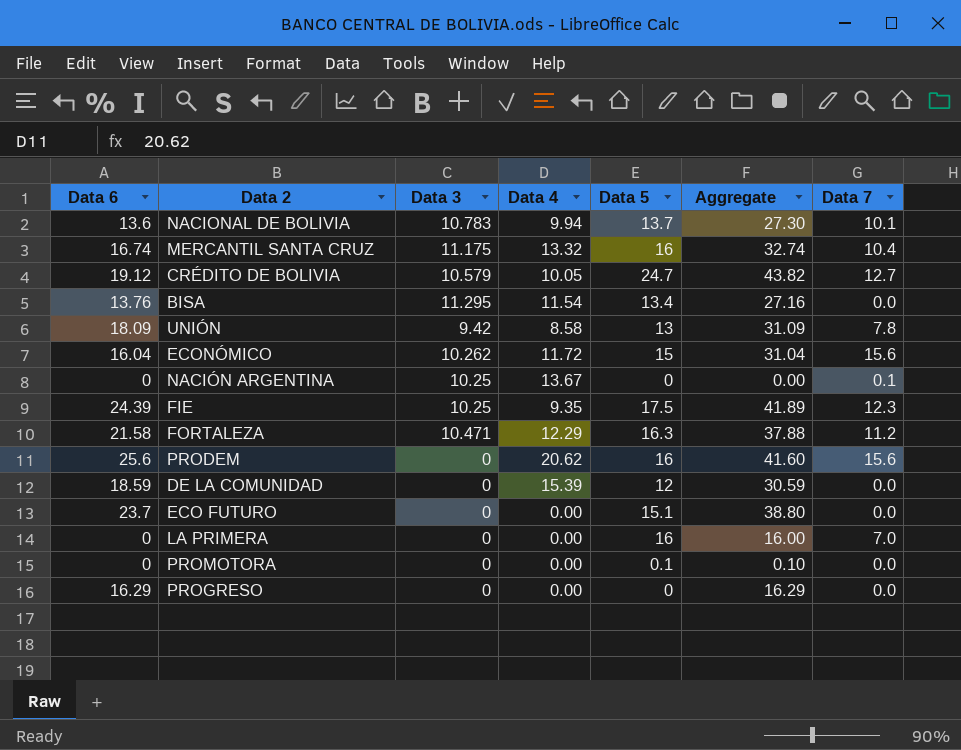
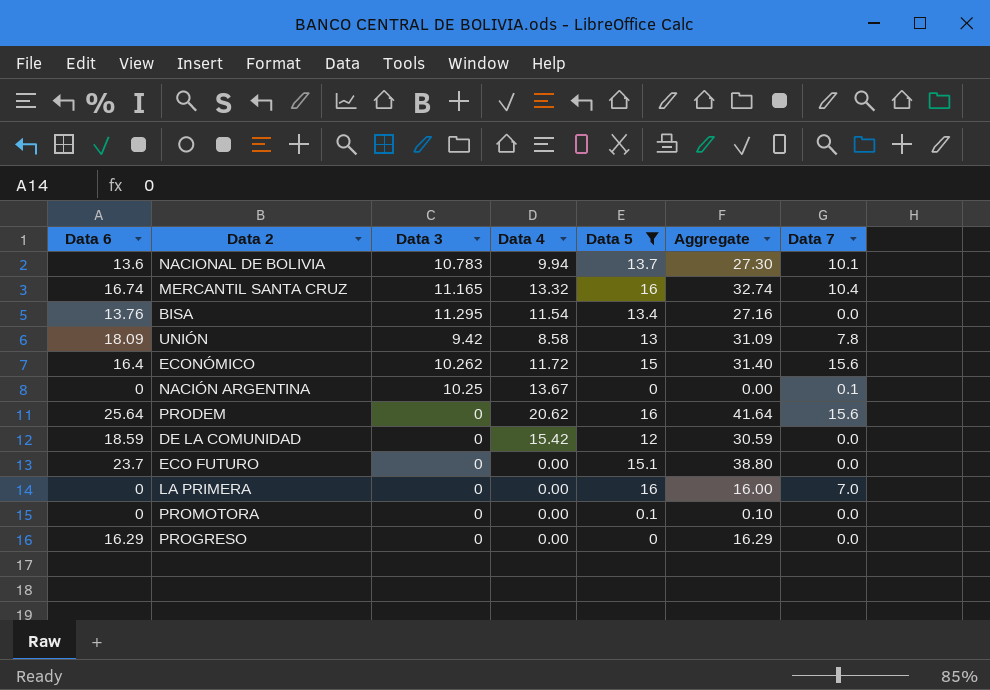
filter: none -> Data 5 <= 16
MERCANTIL SANTA CRUZ | Data 3: 11.175 -> 11.165
ECONÓMICO | Data 6: 16.04 -> 16.4
ECONÓMICO | Aggregate: 31.04 -> 31.40
PRODEM | Data 6: 25.6 -> 25.64
PRODEM | Aggregate: 41.60 -> 41.64
DE LA COMUNIDAD | Data 4: 15.39 -> 15.42

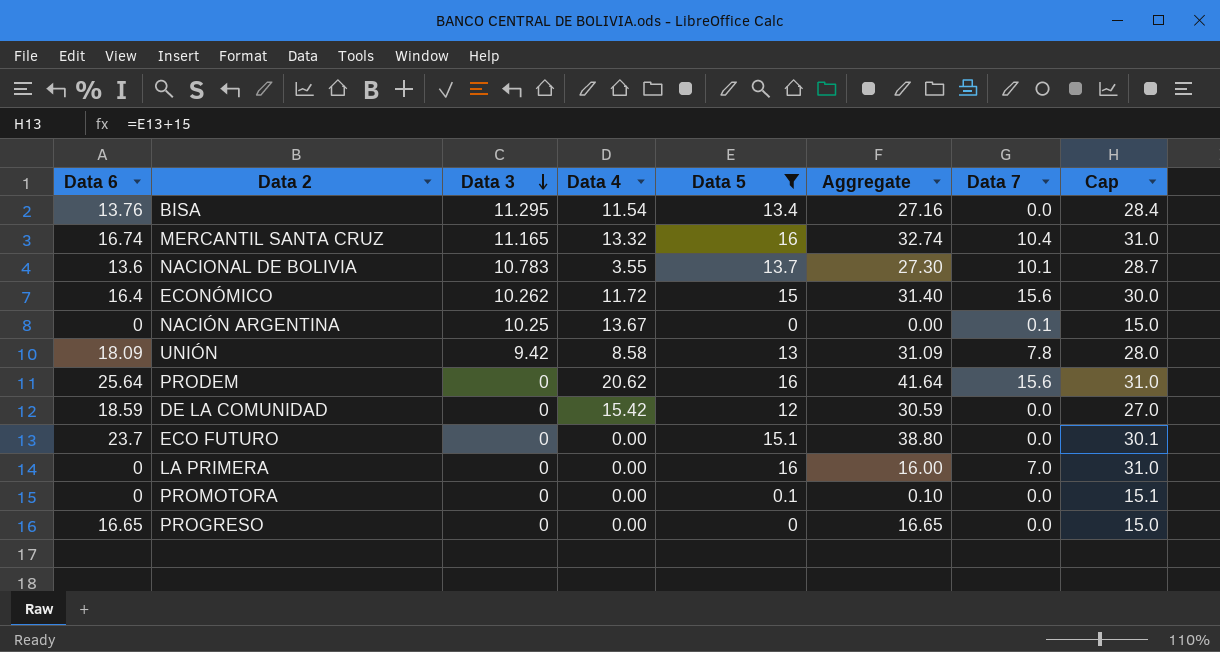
row order: none -> Data 3 descending
column Cap | formula: none -> [Data 5] + 15
NACIONAL DE BOLIVIA | Data 4: 9.94 -> 3.55
PROGRESO | Data 6: 16.29 -> 16.65
PROGRESO | Aggregate: 16.29 -> 16.65

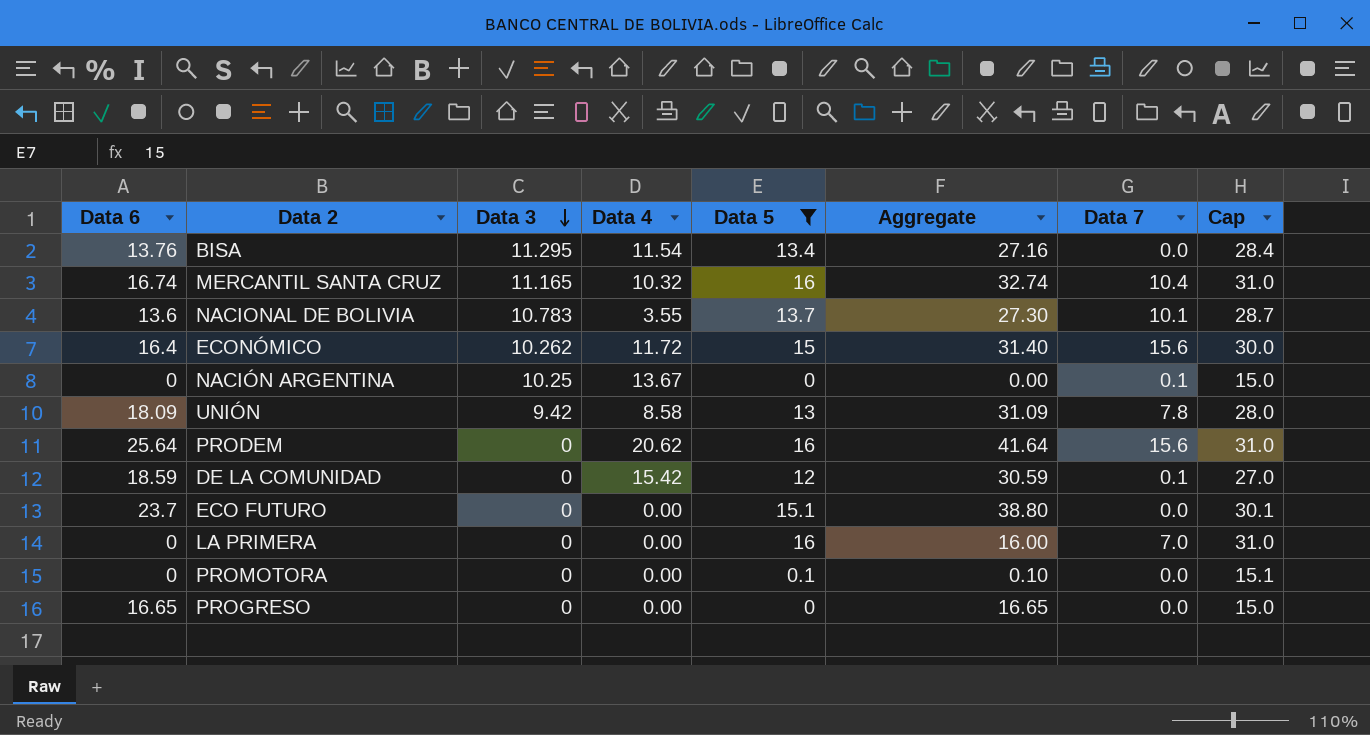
MERCANTIL SANTA CRUZ | Data 4: 13.32 -> 10.32
DE LA COMUNIDAD | Data 7: 0.0 -> 0.1

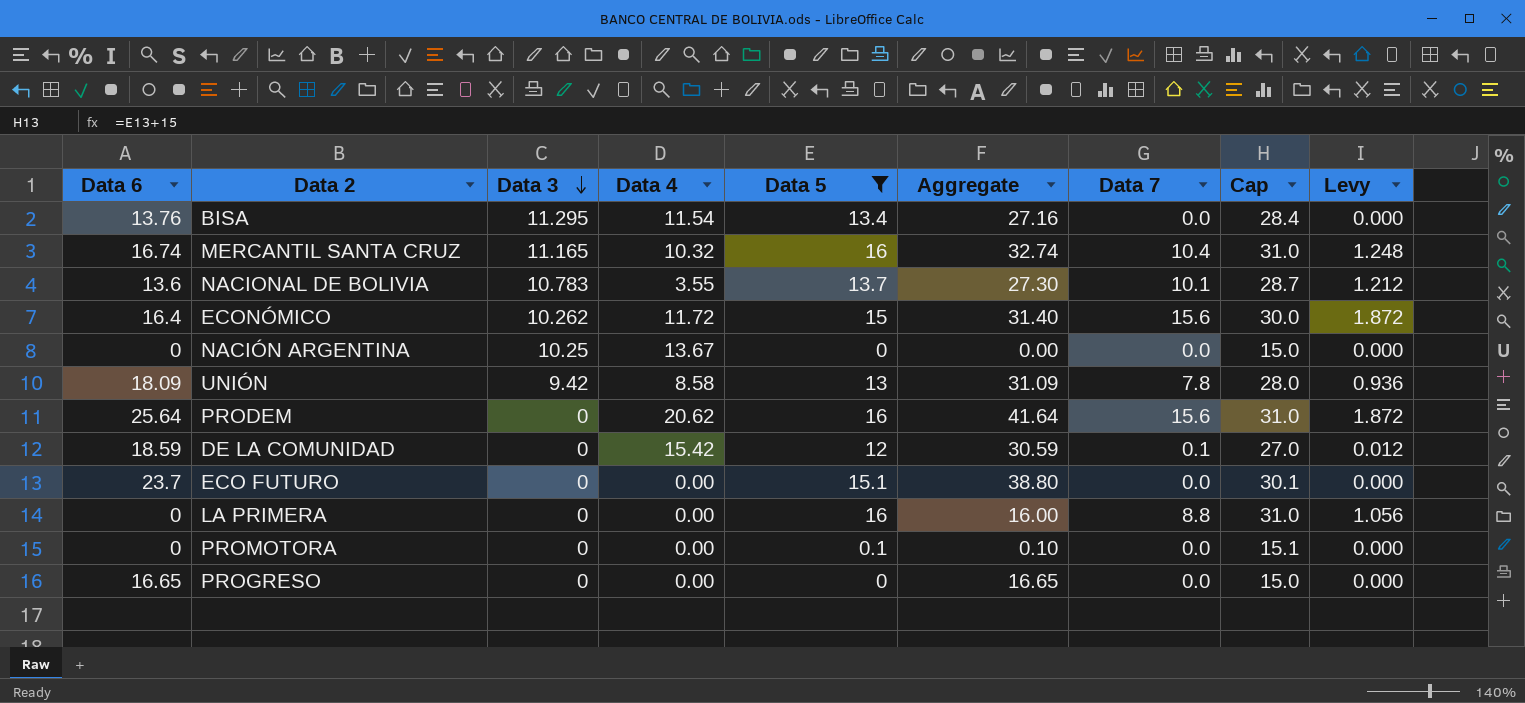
column Levy | formula: none -> [Data 7] * 0.12
NACIÓN ARGENTINA | Data 7: 0.1 -> 0.0
LA PRIMERA | Data 7: 7.0 -> 8.8

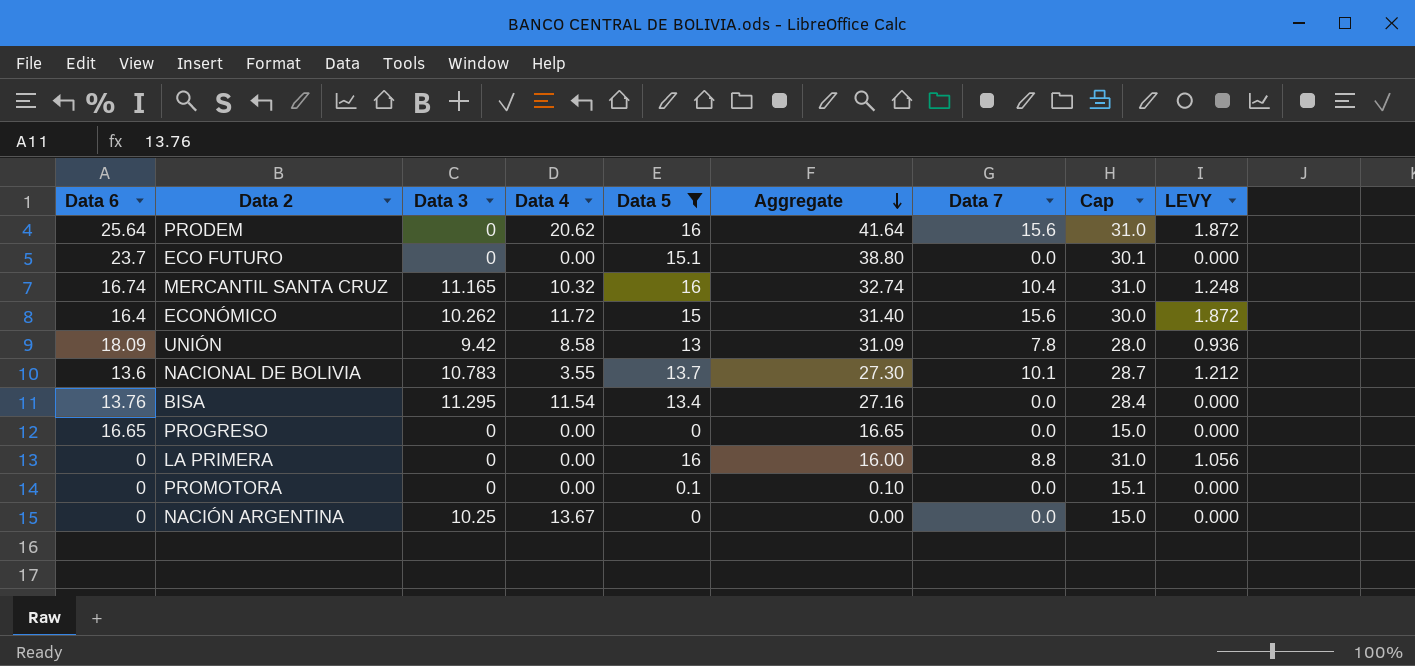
row order: Data 3 descending -> Aggregate descending
column name: Levy -> LEVY
row DE LA COMUNIDAD: 18.59 | 0 | 15.42 | 12 | 30.59 | 0.1 | 27.0 | 0.012 -> none

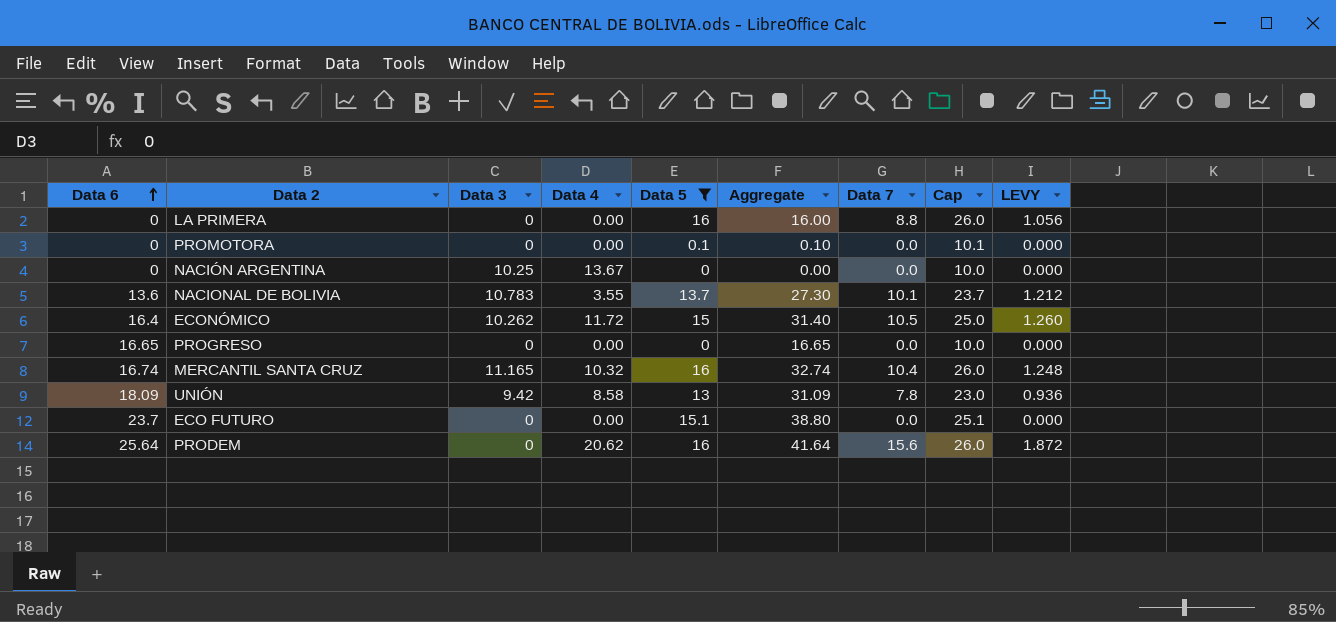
row order: Aggregate descending -> Data 6 ascending
column Cap | formula: [Data 5] + 15 -> [Data 5] + 10
row BISA: 13.76 | 11.295 | 11.54 | 13.4 | 27.16 | 0.0 | 28.4 | 0.000 -> none
ECONÓMICO | Data 7: 15.6 -> 10.5
ECONÓMICO | LEVY: 1.872 -> 1.260

